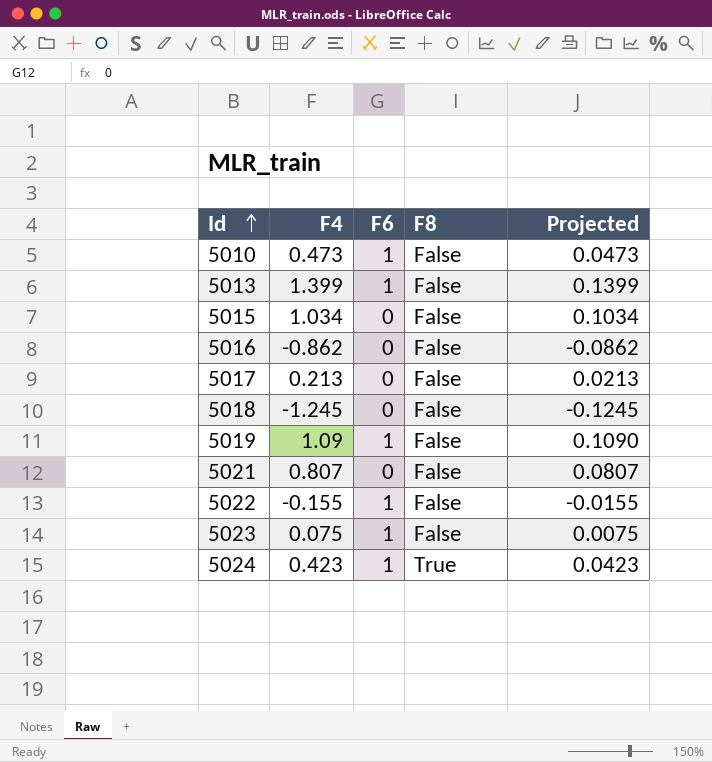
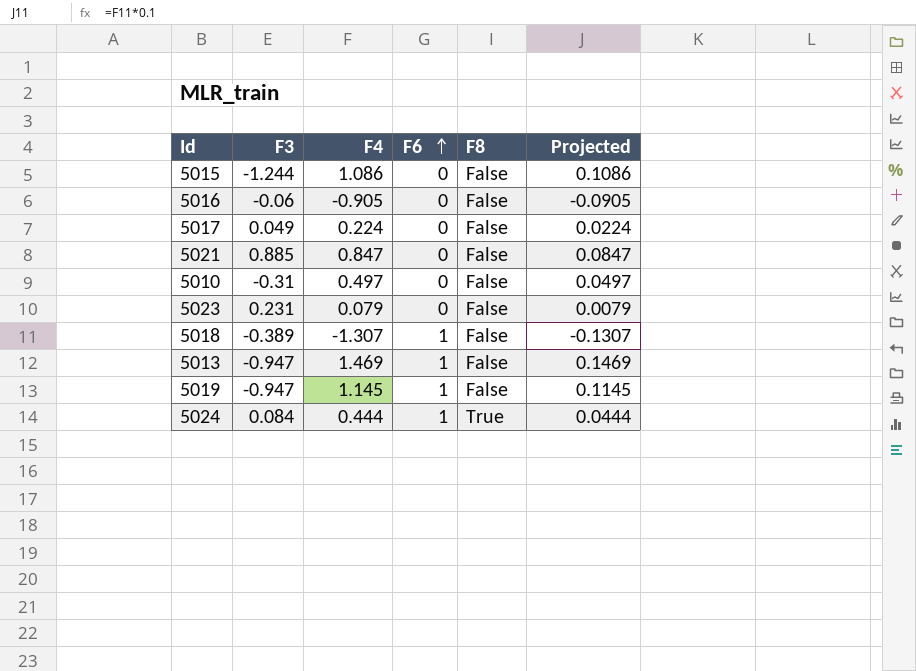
row order: Id ascending -> F6 ascending
column F3 | position: none -> 2
row 5022: -0.155 | 1 | False | -0.0155 -> none
5015 | F4: 1.034 -> 1.086
5015 | Projected: 0.1034 -> 0.1086
5016 | F4: -0.862 -> -0.905
5016 | Projected: -0.0862 -> -0.0905
5017 | F4: 0.213 -> 0.224
5017 | Projected: 0.0213 -> 0.0224
5021 | F4: 0.807 -> 0.847
5021 | Projected: 0.0807 -> 0.0847
5010 | F4: 0.473 -> 0.497
5010 | F6: 1 -> 0
5010 | Projected: 0.0473 -> 0.0497
5023 | F4: 0.075 -> 0.079
5023 | F6: 1 -> 0
5023 | Projected: 0.0075 -> 0.0079
5018 | F4: -1.245 -> -1.307
5018 | F6: 0 -> 1
5018 | Projected: -0.1245 -> -0.1307
5013 | F4: 1.399 -> 1.469
5013 | Projected: 0.1399 -> 0.1469
5019 | F4: 1.09 -> 1.145
5019 | Projected: 0.1090 -> 0.1145
5024 | F4: 0.423 -> 0.444
5024 | Projected: 0.0423 -> 0.0444

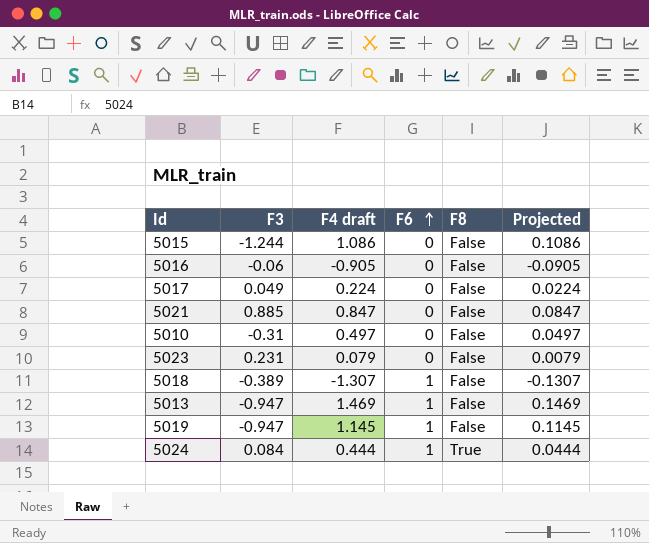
column name: F4 -> F4 draft

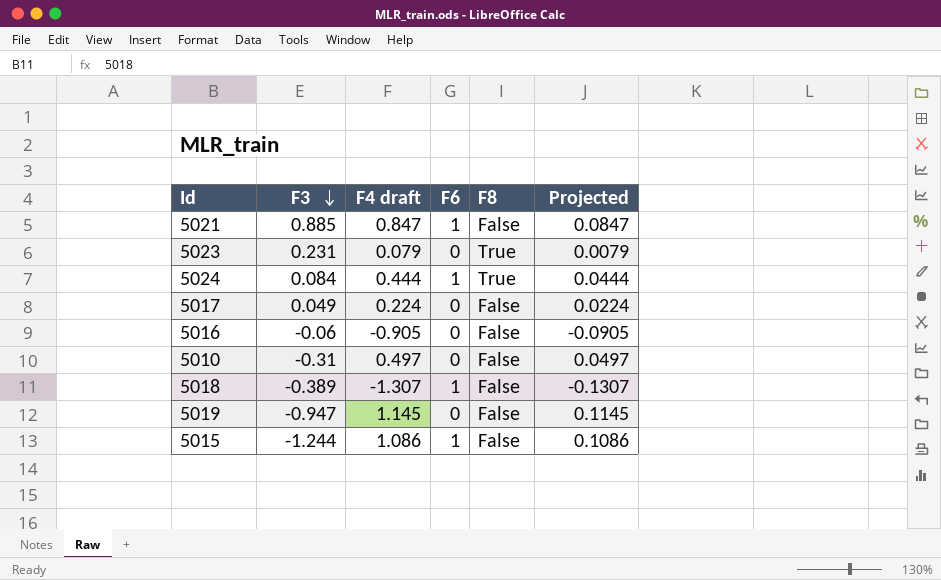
row order: F6 ascending -> F3 descending
row 5013: -0.947 | 1.469 | 1 | False | 0.1469 -> none
5021 | F6: 0 -> 1
5023 | F8: False -> True
5019 | F6: 1 -> 0
5015 | F6: 0 -> 1

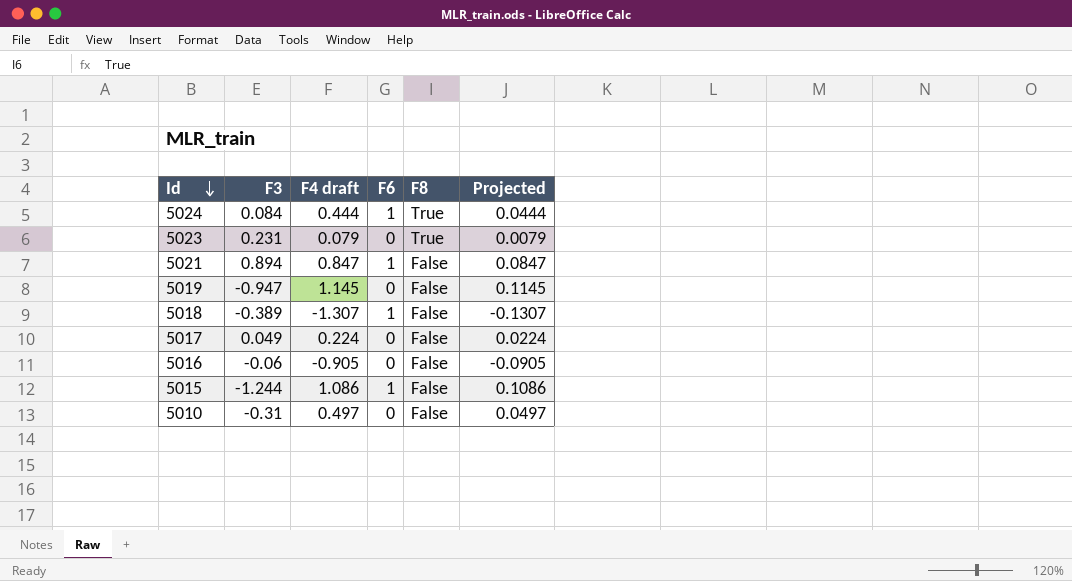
row order: F3 descending -> Id descending
5021 | F3: 0.885 -> 0.894

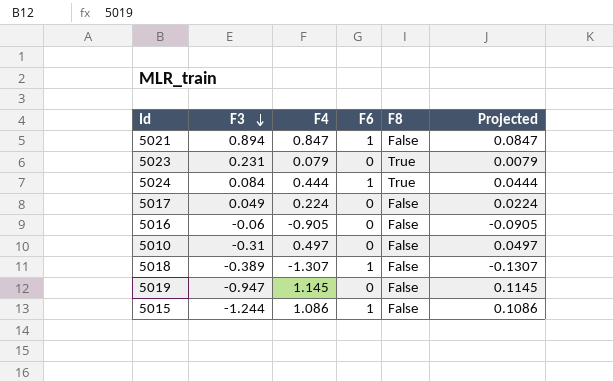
row order: Id descending -> F3 descending
column name: F4 draft -> F4

